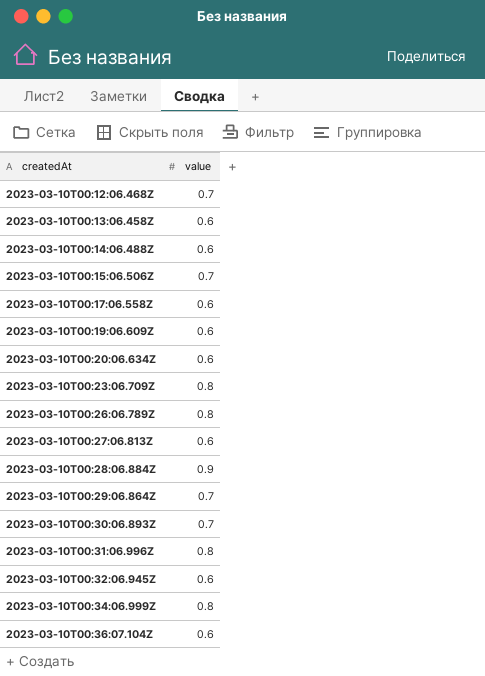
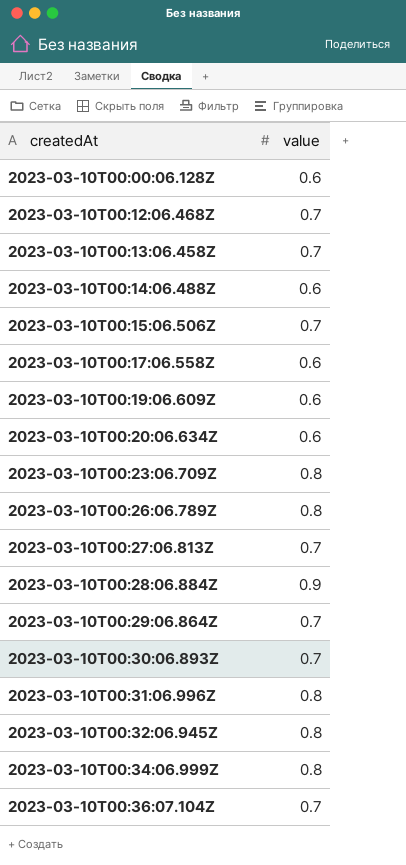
row 2023-03-10T00:00:06.128Z: none -> 0.6
2023-03-10T00:13:06.458Z | value: 0.6 -> 0.7
2023-03-10T00:27:06.813Z | value: 0.6 -> 0.7
2023-03-10T00:32:06.945Z | value: 0.6 -> 0.8
2023-03-10T00:36:07.104Z | value: 0.6 -> 0.7

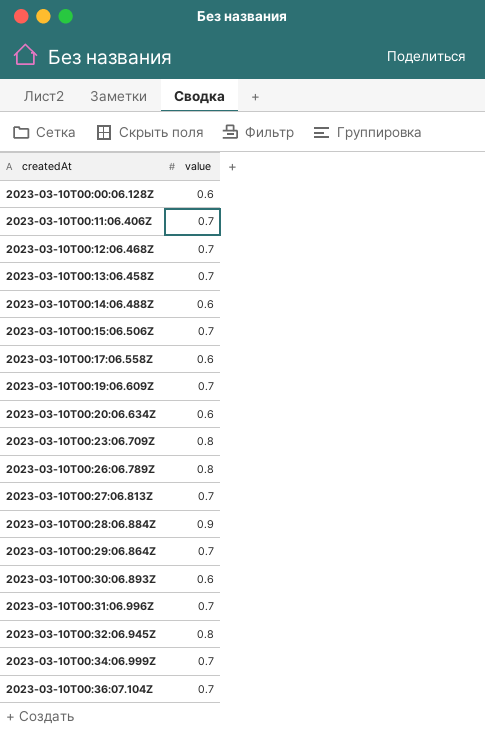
row 2023-03-10T00:11:06.406Z: none -> 0.7
2023-03-10T00:19:06.609Z | value: 0.6 -> 0.7
2023-03-10T00:30:06.893Z | value: 0.7 -> 0.6
2023-03-10T00:31:06.996Z | value: 0.8 -> 0.7
2023-03-10T00:34:06.999Z | value: 0.8 -> 0.7

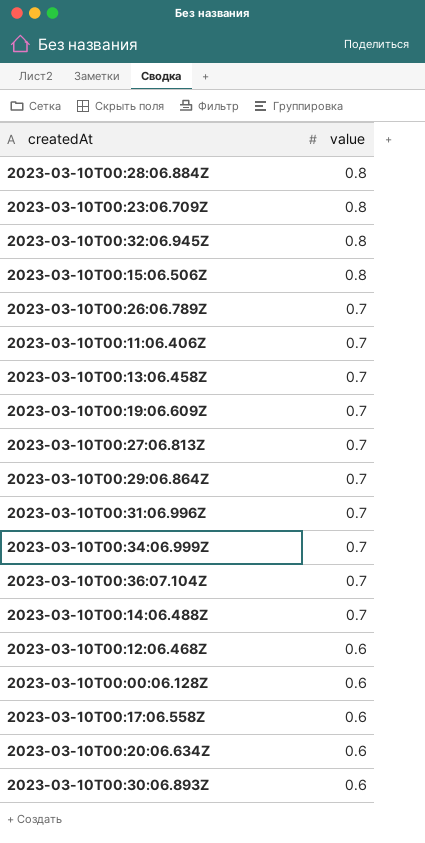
row order: createdAt ascending -> value descending
2023-03-10T00:28:06.884Z | value: 0.9 -> 0.8
2023-03-10T00:15:06.506Z | value: 0.7 -> 0.8
2023-03-10T00:26:06.789Z | value: 0.8 -> 0.7
2023-03-10T00:14:06.488Z | value: 0.6 -> 0.7
2023-03-10T00:12:06.468Z | value: 0.7 -> 0.6

